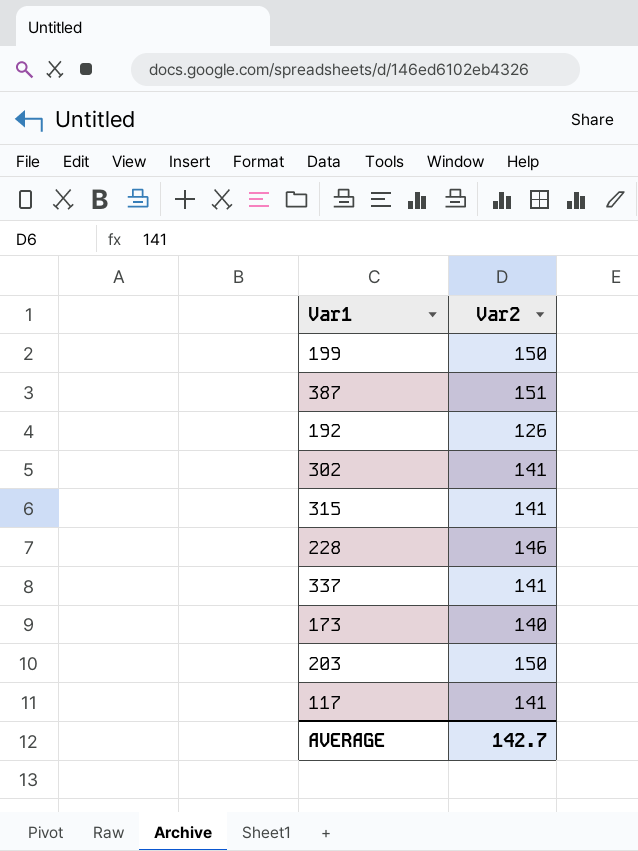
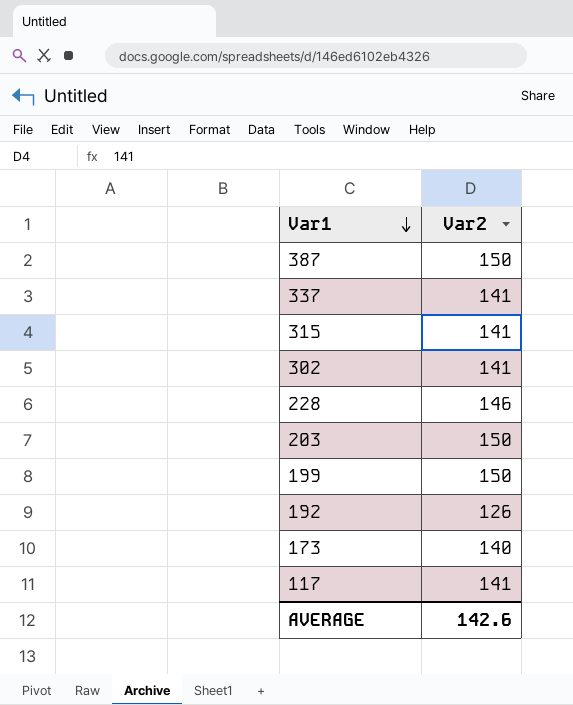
row order: none -> Var1 descending
387 | Var2: 151 -> 150
AVERAGE | Var2: 142.7 -> 142.6

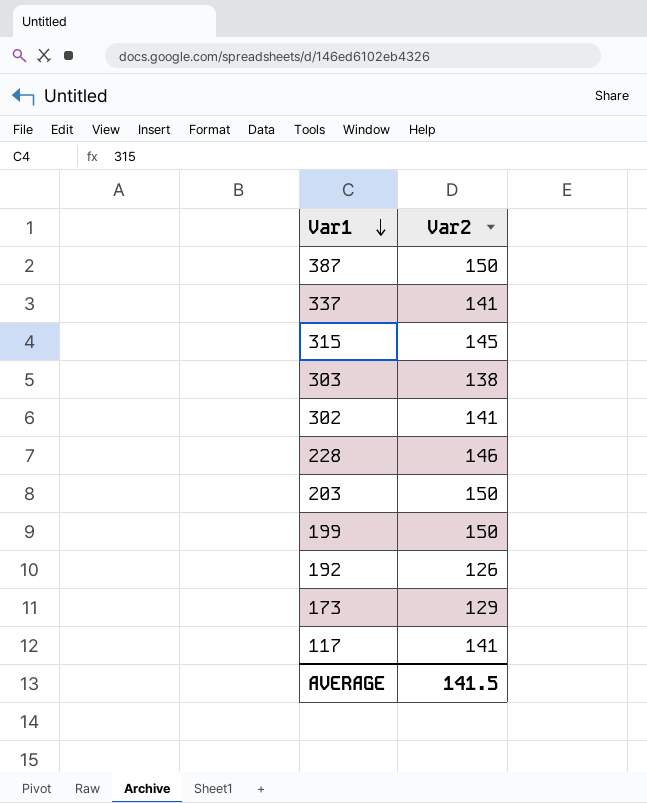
315 | Var2: 141 -> 145
row 303: none -> 138
173 | Var2: 140 -> 129
AVERAGE | Var2: 142.6 -> 141.5

